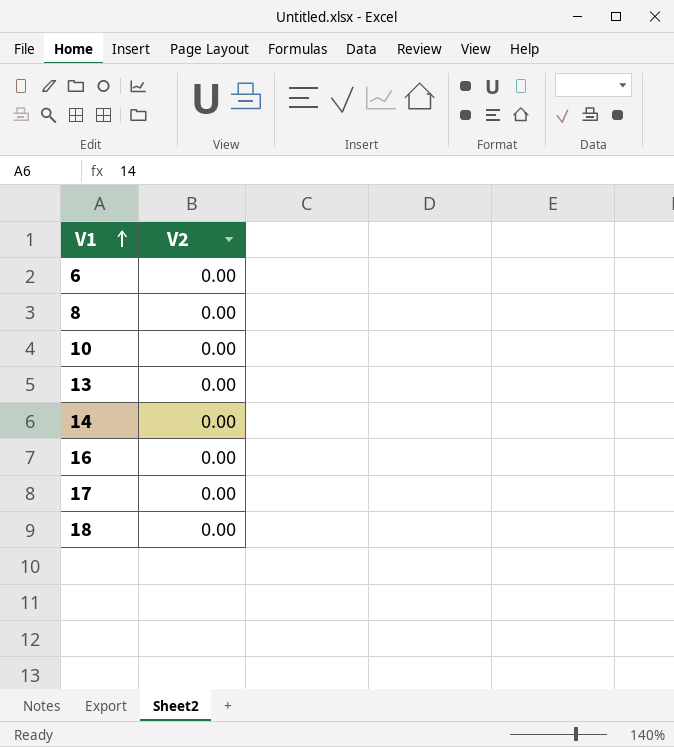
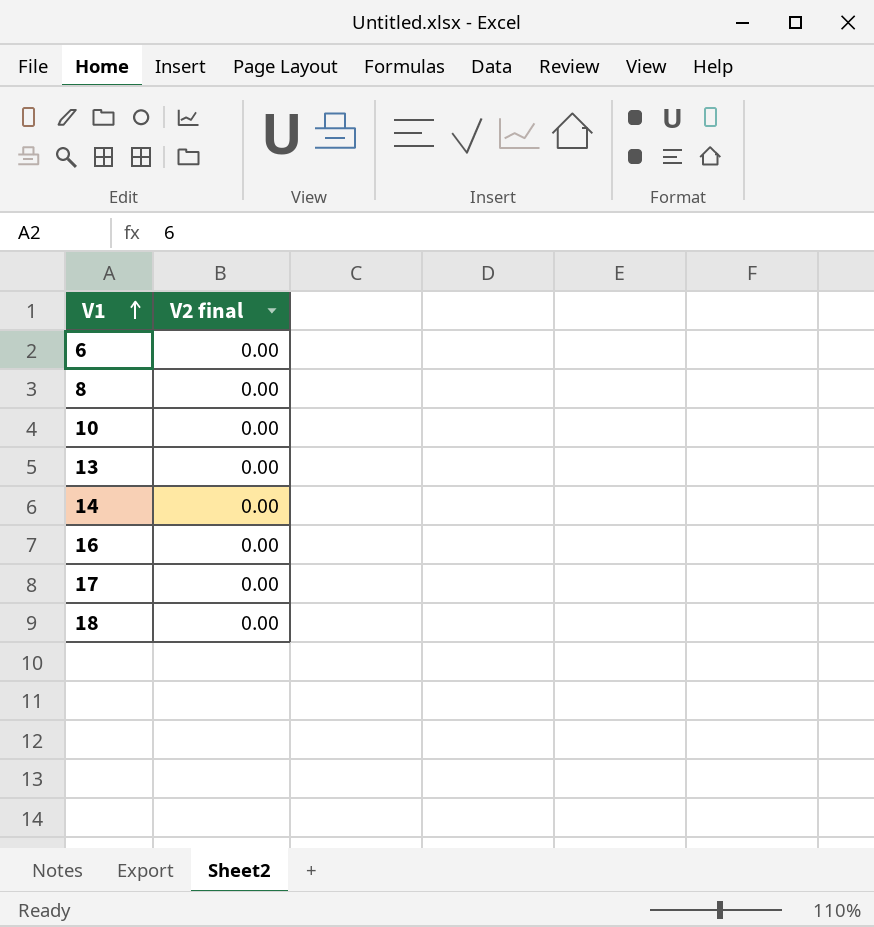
column name: V2 -> V2 final

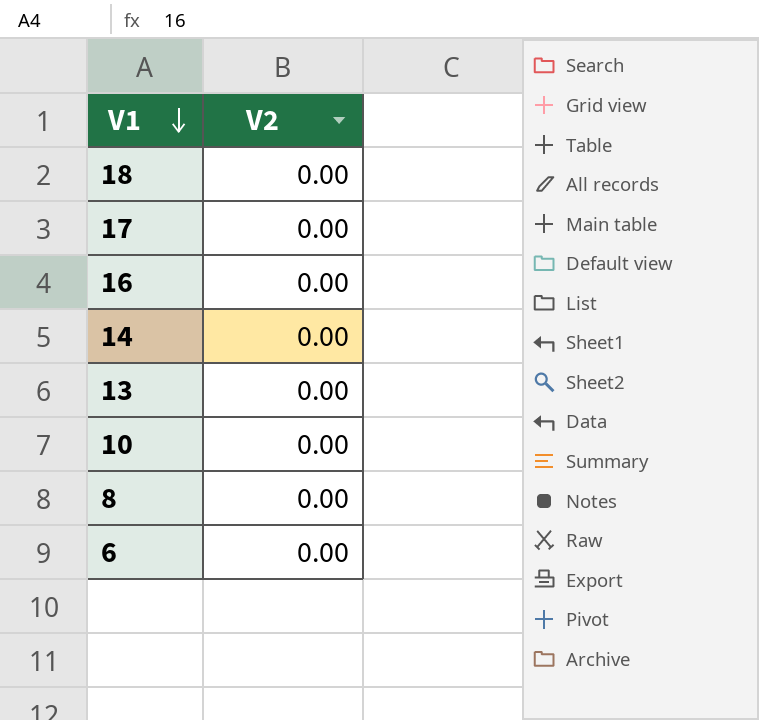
row order: V1 ascending -> V1 descending
column name: V2 final -> V2

